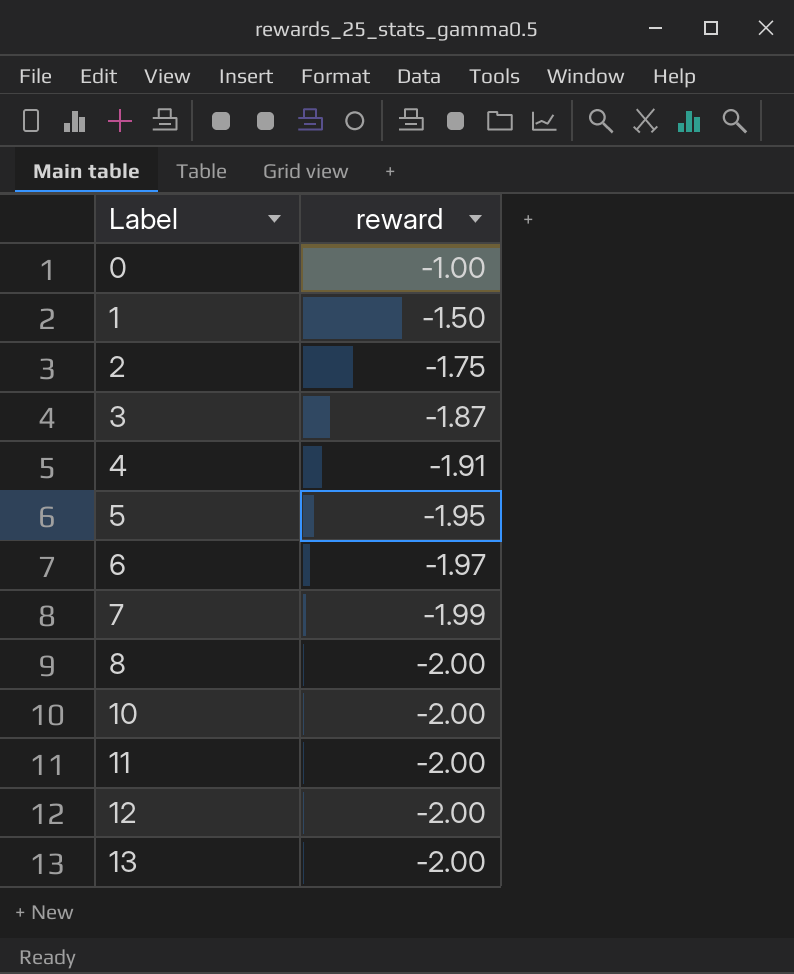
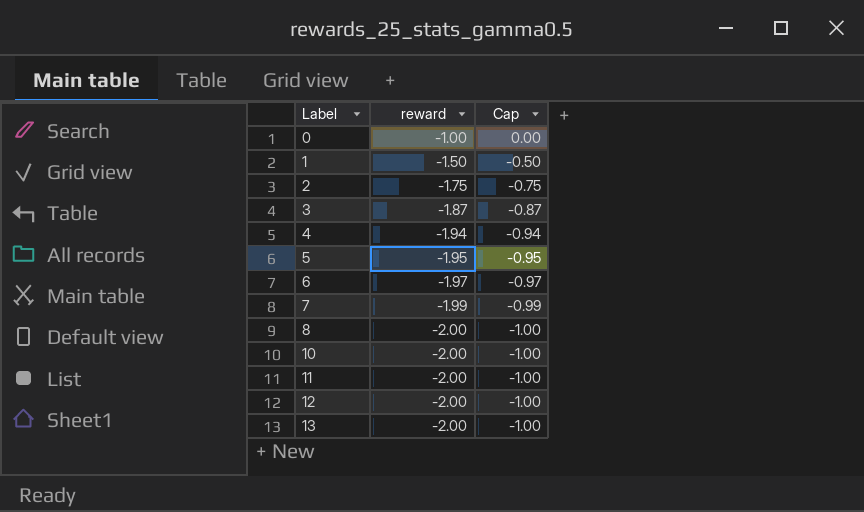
column Cap | formula: none -> [reward] + 1
4 | reward: -1.91 -> -1.94

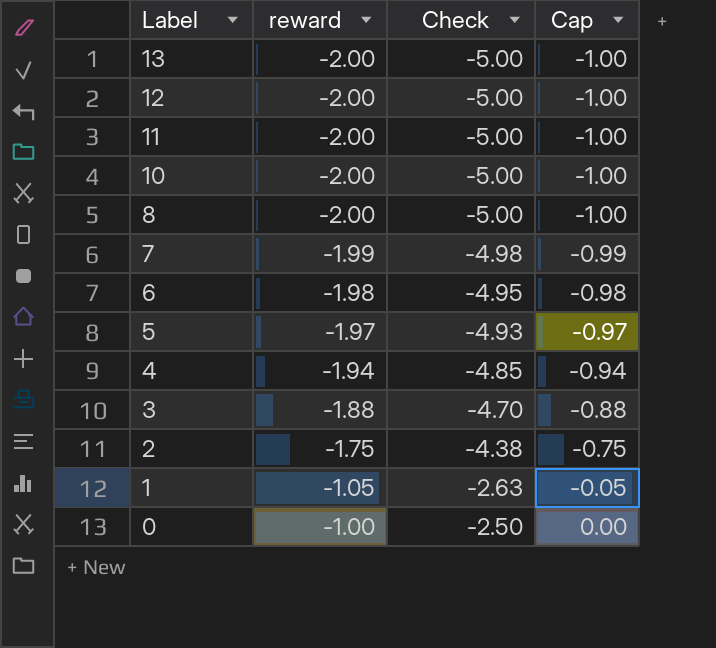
row order: Label ascending -> Label descending
column Check | formula: none -> [reward] * 2.5
6 | reward: -1.97 -> -1.98
6 | Cap: -0.97 -> -0.98
5 | reward: -1.95 -> -1.97
5 | Cap: -0.95 -> -0.97
3 | reward: -1.87 -> -1.88
3 | Cap: -0.87 -> -0.88
1 | reward: -1.50 -> -1.05
1 | Cap: -0.50 -> -0.05

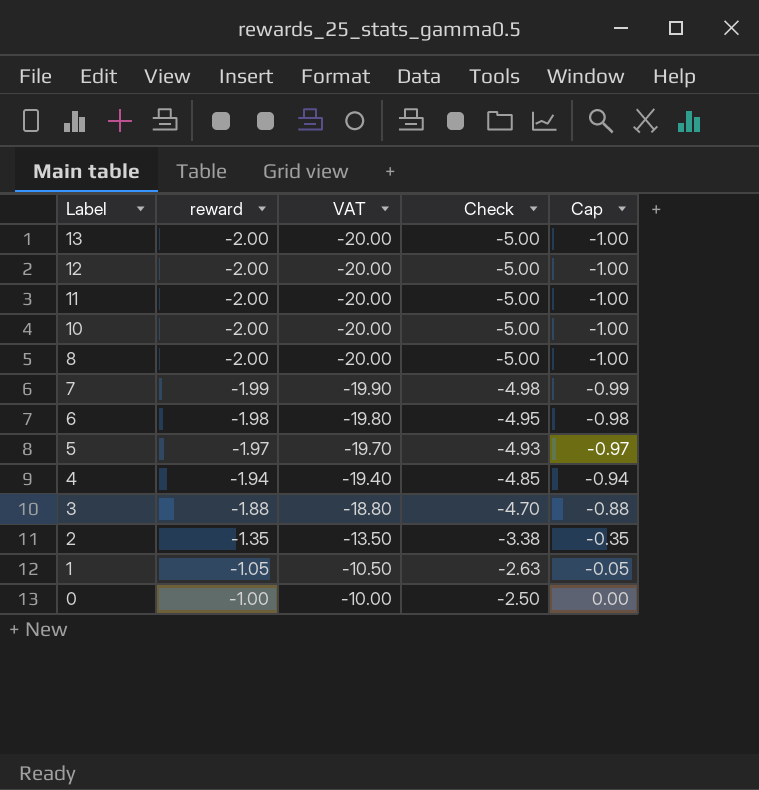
column VAT | formula: none -> [reward] * 10
2 | reward: -1.75 -> -1.35
2 | Check: -4.38 -> -3.38
2 | Cap: -0.75 -> -0.35

